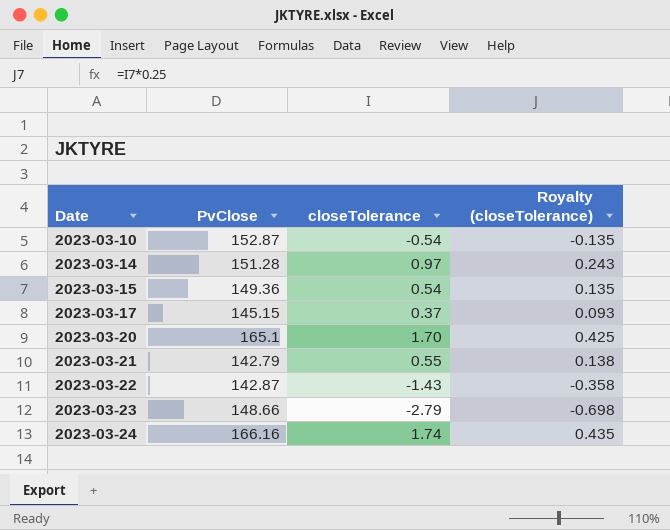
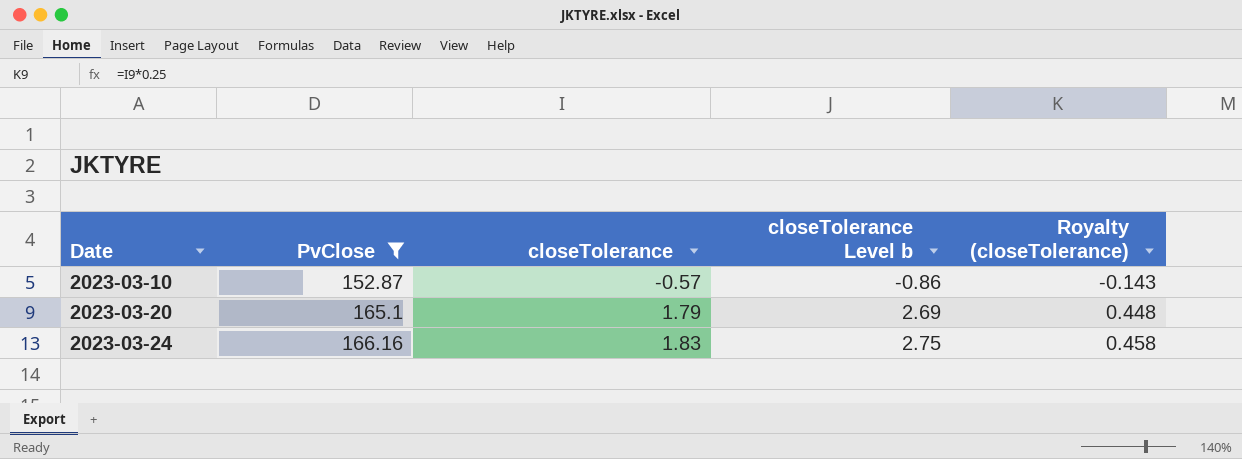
filter: none -> PvClose >= 152.87
column closeTolerance Level b | formula: none -> [closeTolerance] * 1.5
2023-03-10 | closeTolerance: -0.54 -> -0.57
2023-03-10 | Royalty (closeTolerance): -0.135 -> -0.143
2023-03-20 | closeTolerance: 1.70 -> 1.79
2023-03-20 | Royalty (closeTolerance): 0.425 -> 0.448
2023-03-24 | closeTolerance: 1.74 -> 1.83
2023-03-24 | Royalty (closeTolerance): 0.435 -> 0.458

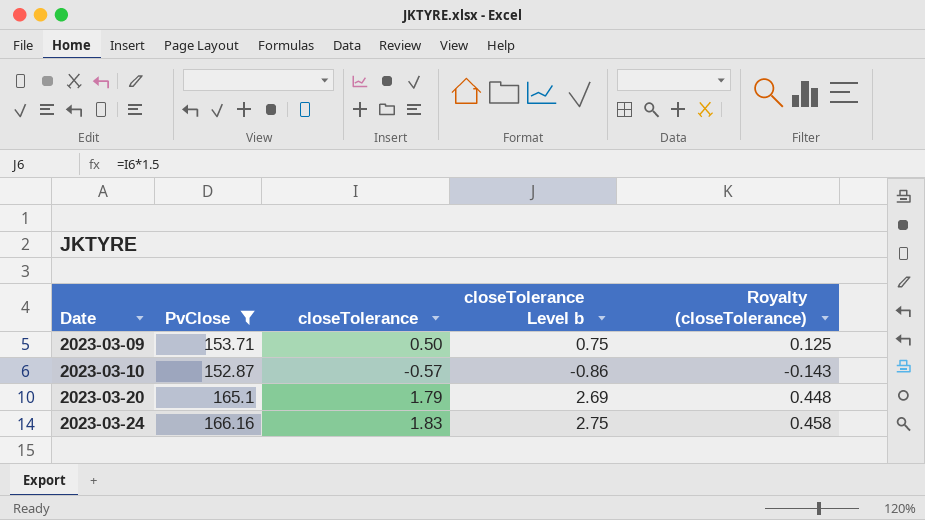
row 2023-03-09: none -> 153.71 | 0.50 | 0.75 | 0.125

